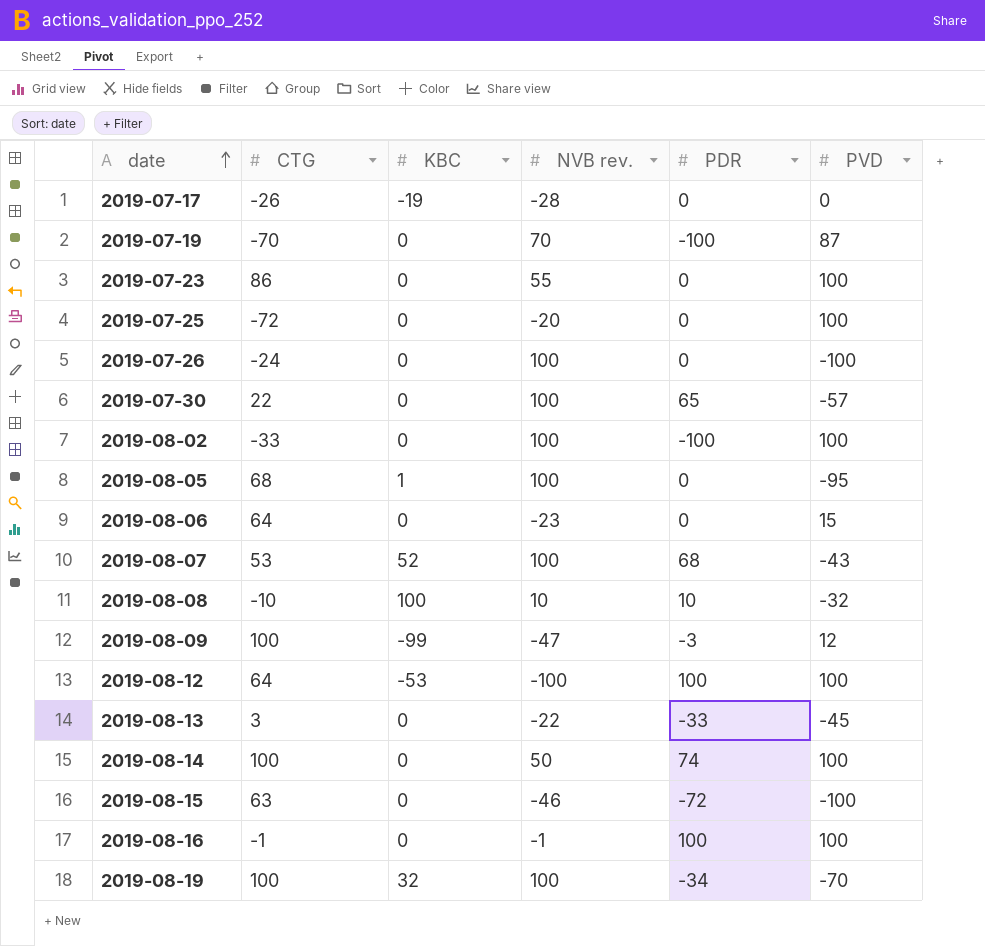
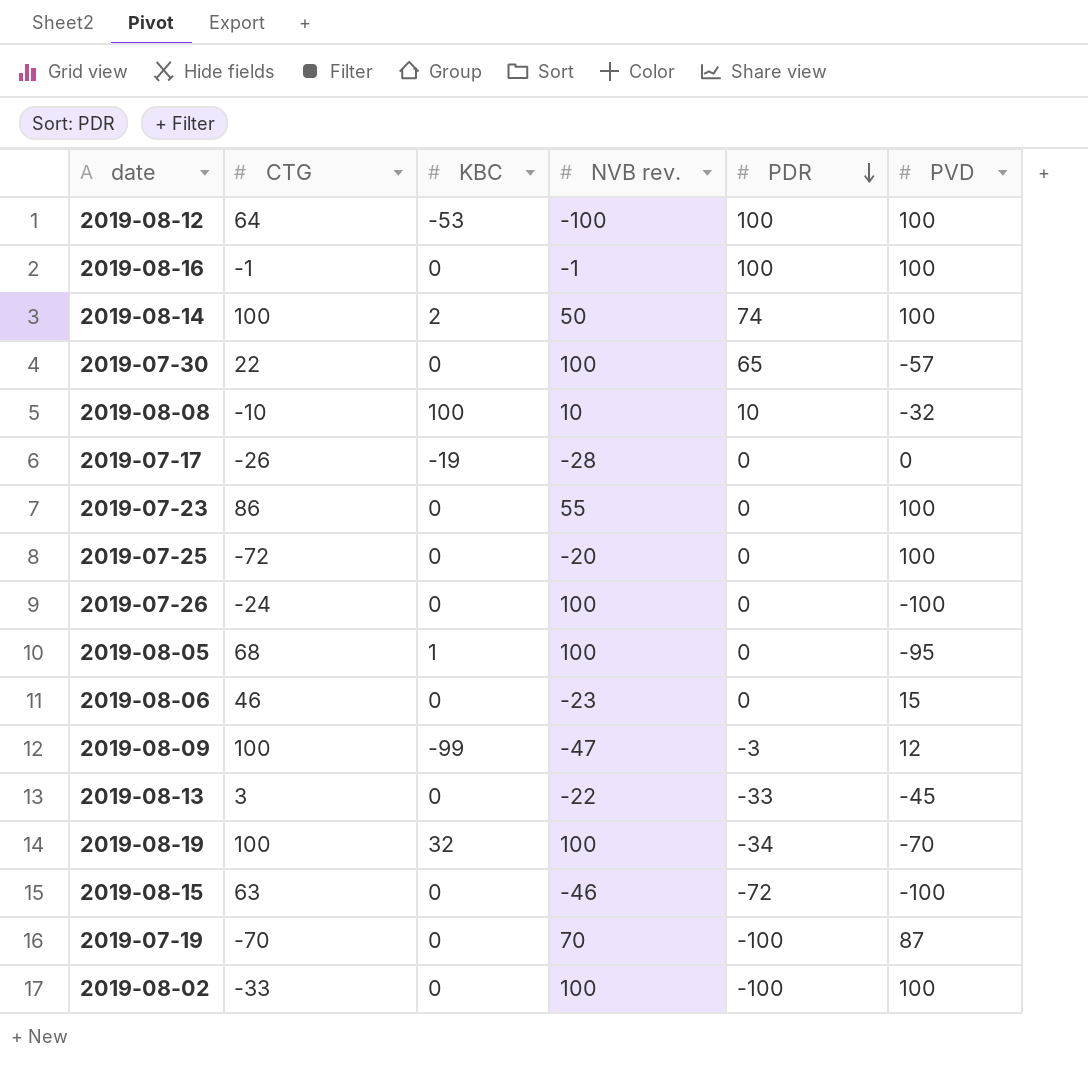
row order: date ascending -> PDR descending
row 2019-08-07: 53 | 52 | 100 | 68 | -43 -> none
2019-08-14 | KBC: 0 -> 2
2019-08-06 | CTG: 64 -> 46

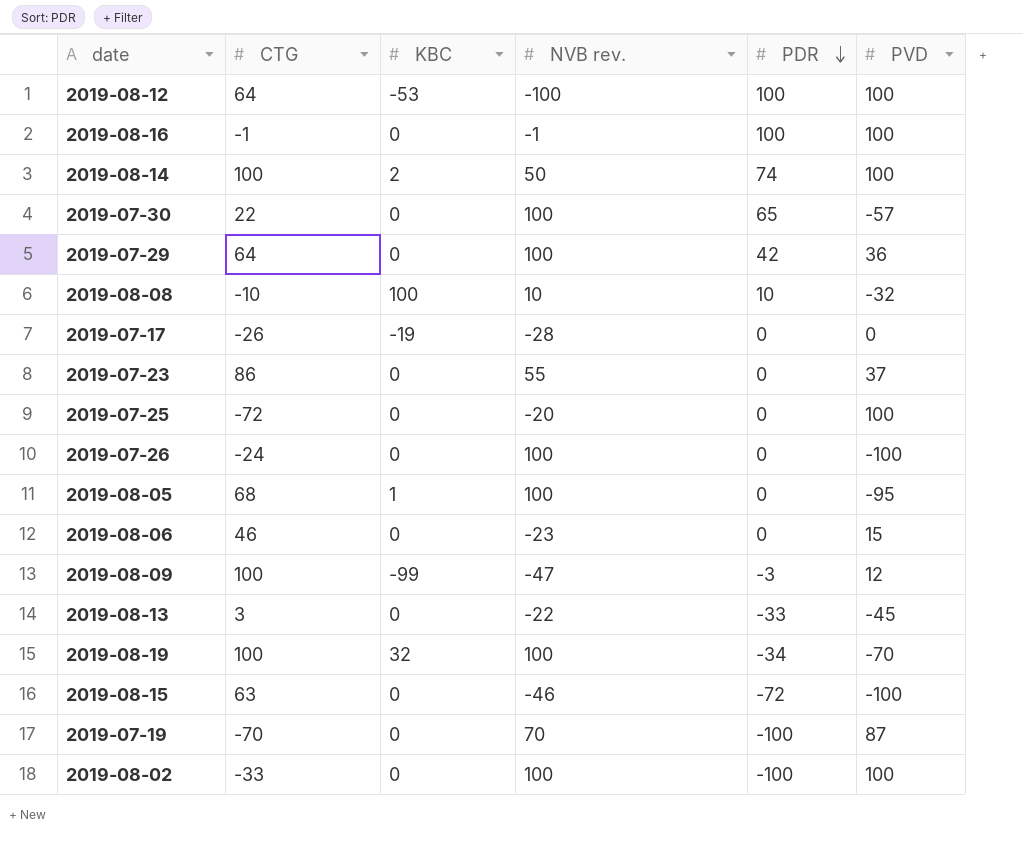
row 2019-07-29: none -> 64 | 0 | 100 | 42 | 36
2019-07-23 | PVD: 100 -> 37

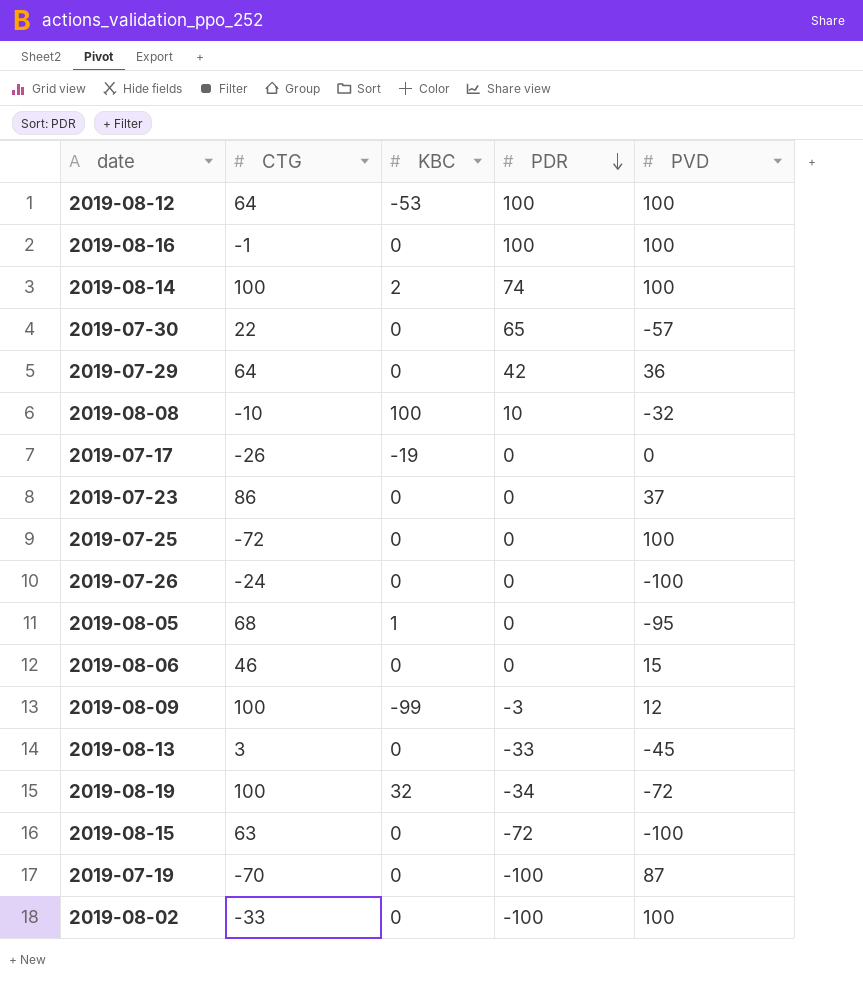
column NVB rev. | position: 4 -> none
2019-08-19 | PVD: -70 -> -72

